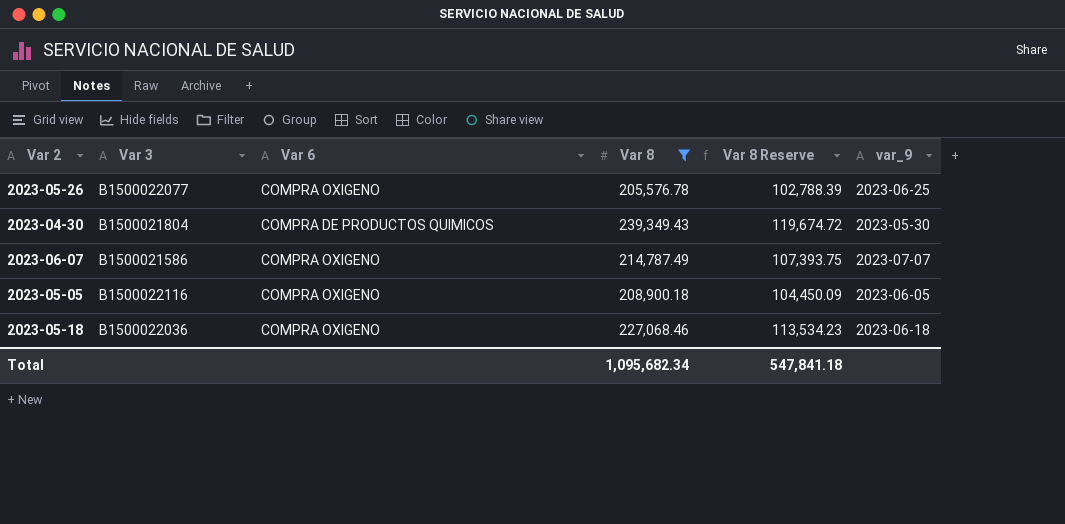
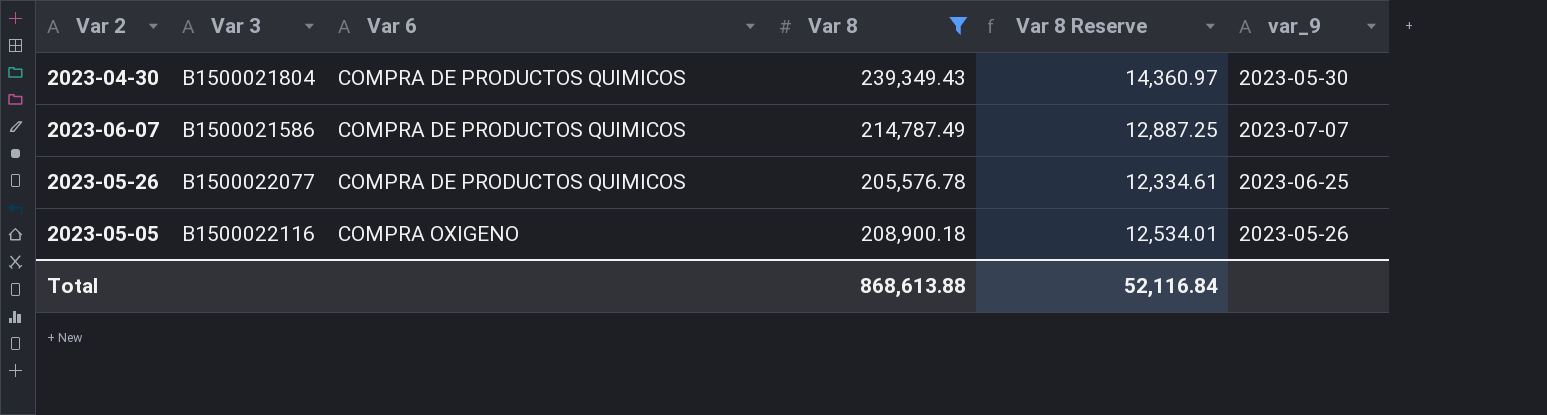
row order: none -> Var 6 ascending
column Var 8 Reserve | formula: [Var 8] * 0.5 -> [Var 8] * 0.06
row 2023-05-18: B1500022036 | COMPRA OXIGENO | 227,068.46 | 113,534.23 | 2023-06-18 -> none
2023-06-07 | Var 6: COMPRA OXIGENO -> COMPRA DE PRODUCTOS QUIMICOS
2023-05-26 | Var 6: COMPRA OXIGENO -> COMPRA DE PRODUCTOS QUIMICOS
2023-05-05 | var_9: 2023-06-05 -> 2023-05-26
Total | Var 8: 1,095,682.34 -> 868,613.88
Total | Var 8 Reserve: 547,841.18 -> 52,116.84

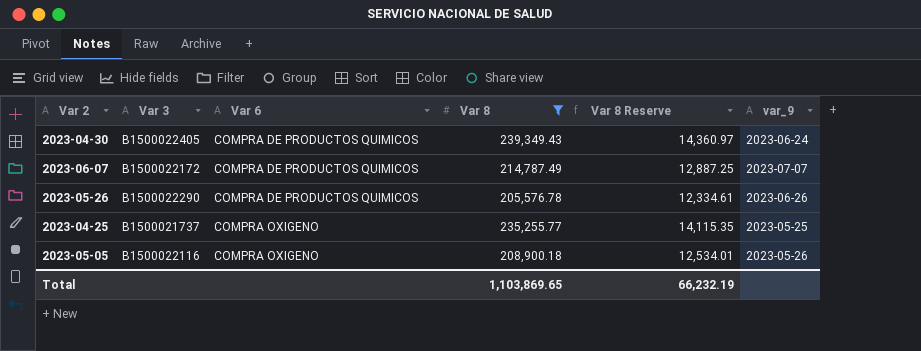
2023-04-30 | Var 3: B1500021804 -> B1500022405
2023-04-30 | var_9: 2023-05-30 -> 2023-06-24
2023-06-07 | Var 3: B1500021586 -> B1500022172
2023-05-26 | Var 3: B1500022077 -> B1500022290
2023-05-26 | var_9: 2023-06-25 -> 2023-06-26
row 2023-04-25: none -> B1500021737 | COMPRA OXIGENO | 235,255.77 | 14,115.35 | 2023-05-25
Total | Var 8: 868,613.88 -> 1,103,869.65
Total | Var 8 Reserve: 52,116.84 -> 66,232.19

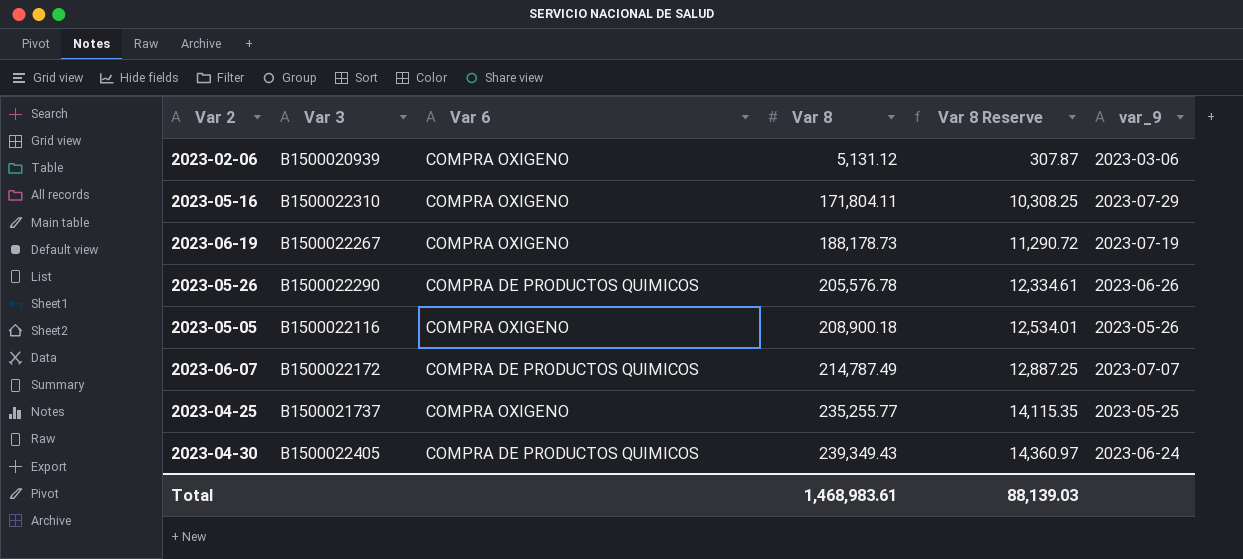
filter: Var 8 >= 205,576.78 -> none
row order: Var 6 ascending -> Var 8 ascending
Total | Var 8: 1,103,869.65 -> 1,468,983.61
Total | Var 8 Reserve: 66,232.19 -> 88,139.03

